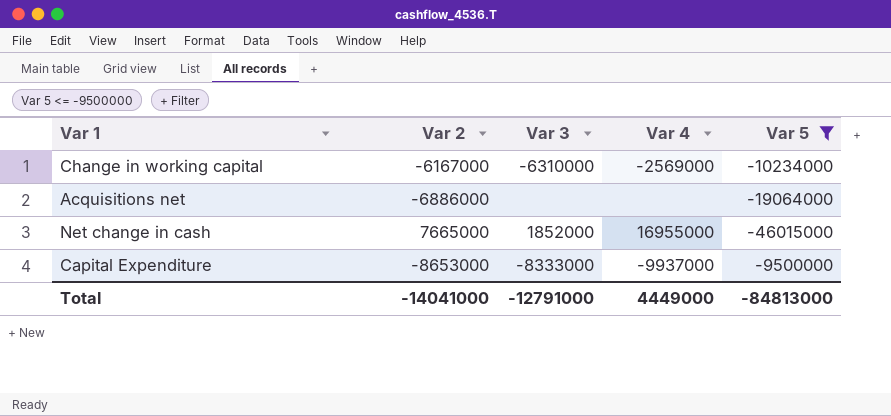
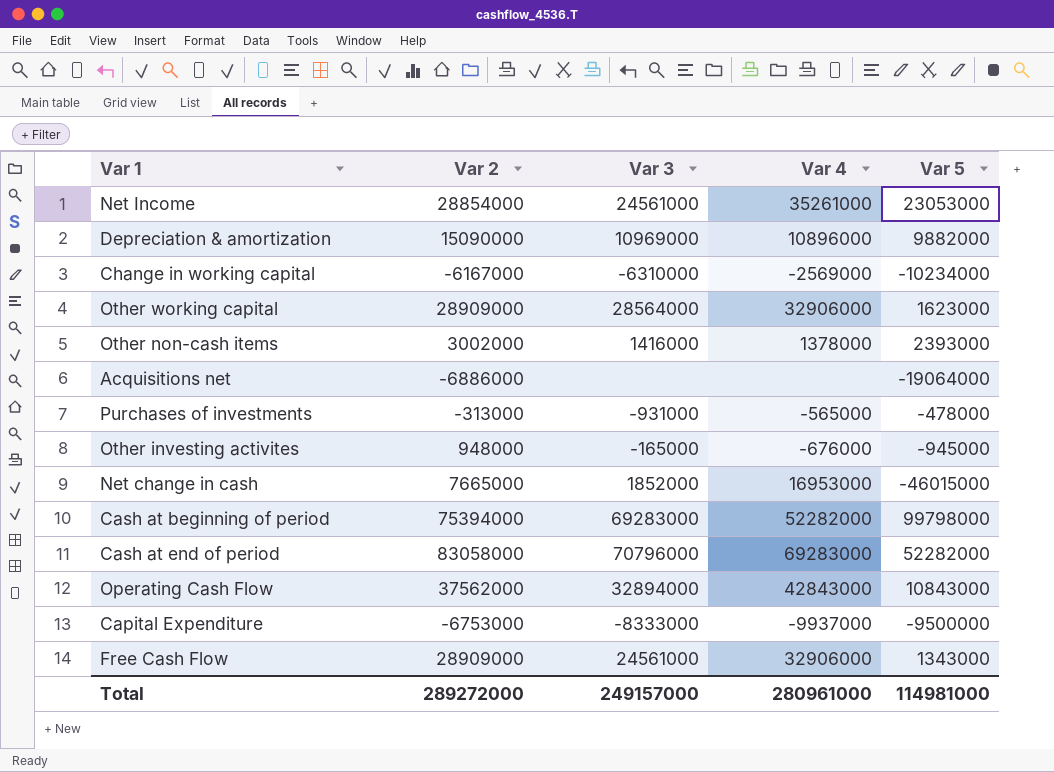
filter: Var 5 <= -9500000 -> none
Net change in cash | Var 4: 16955000 -> 16953000
Capital Expenditure | Var 2: -8653000 -> -6753000
Total | Var 2: -14041000 -> 289272000
Total | Var 3: -12791000 -> 249157000
Total | Var 4: 4449000 -> 280961000
Total | Var 5: -84813000 -> 114981000

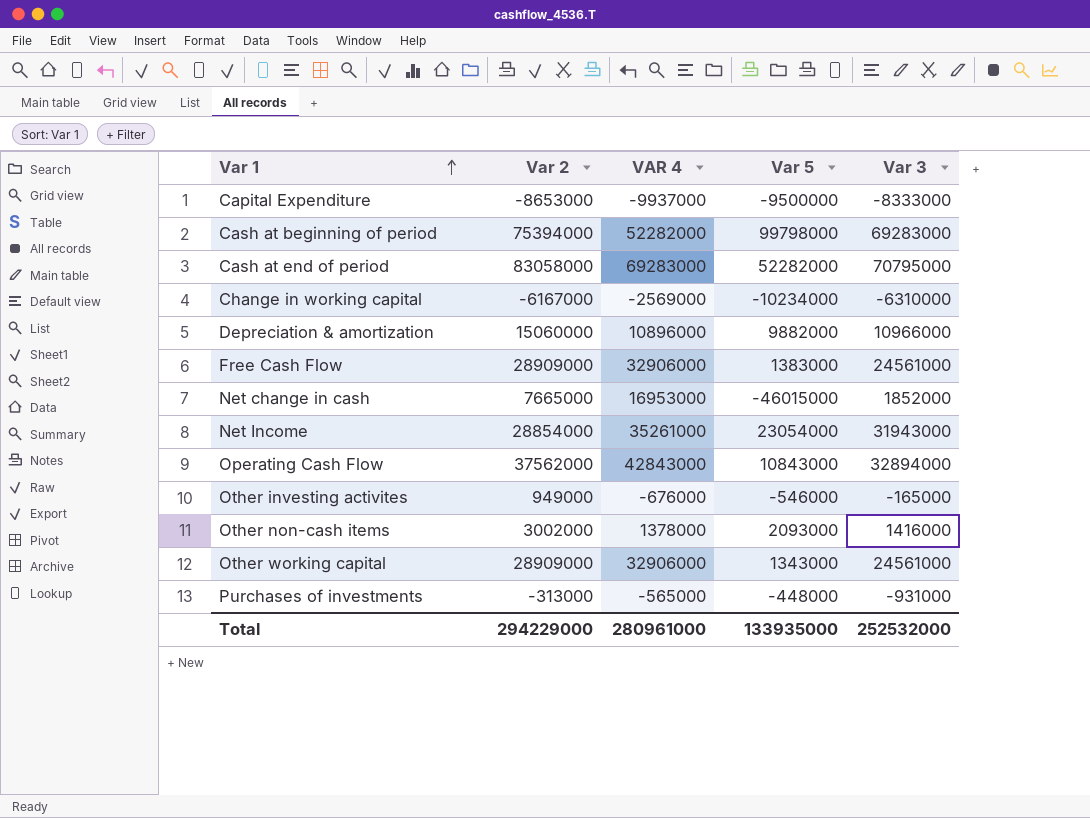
row order: none -> Var 1 ascending
column name: Var 4 -> VAR 4
column Var 3 | position: 3 -> 5
row Acquisitions net: -6886000 | none | none | -19064000 -> none
Capital Expenditure | Var 2: -6753000 -> -8653000
Cash at end of period | Var 3: 70796000 -> 70795000
Depreciation & amortization | Var 2: 15090000 -> 15060000
Depreciation & amortization | Var 3: 10969000 -> 10966000
Free Cash Flow | Var 5: 1343000 -> 1383000
Net Income | Var 5: 23053000 -> 23054000
Net Income | Var 3: 24561000 -> 31943000
Other investing activites | Var 2: 948000 -> 949000
Other investing activites | Var 5: -945000 -> -546000
Other non-cash items | Var 5: 2393000 -> 2093000
Other working capital | Var 5: 1623000 -> 1343000
Other working capital | Var 3: 28564000 -> 24561000
Purchases of investments | Var 5: -478000 -> -448000
Total | Var 2: 289272000 -> 294229000
Total | Var 5: 114981000 -> 133935000
Total | Var 3: 249157000 -> 252532000

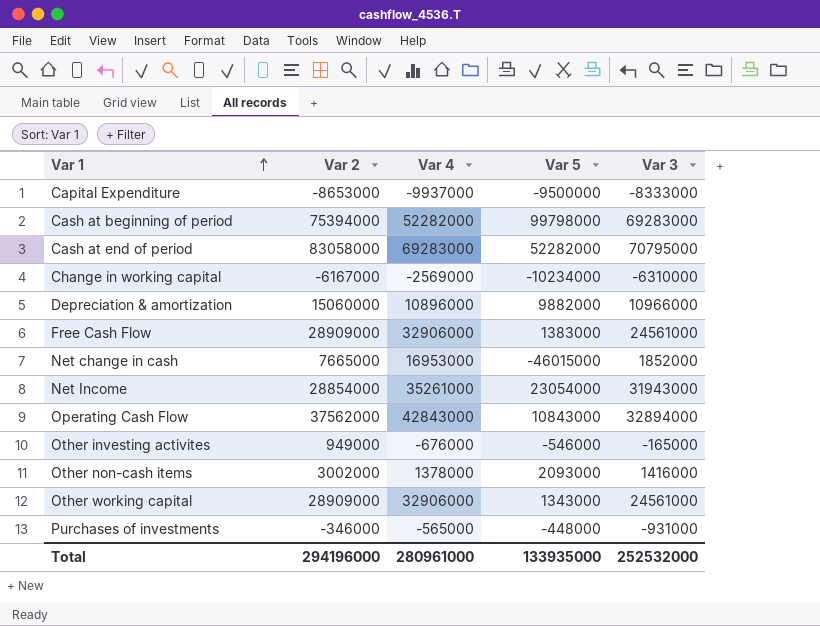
column name: VAR 4 -> Var 4
Purchases of investments | Var 2: -313000 -> -346000
Total | Var 2: 294229000 -> 294196000

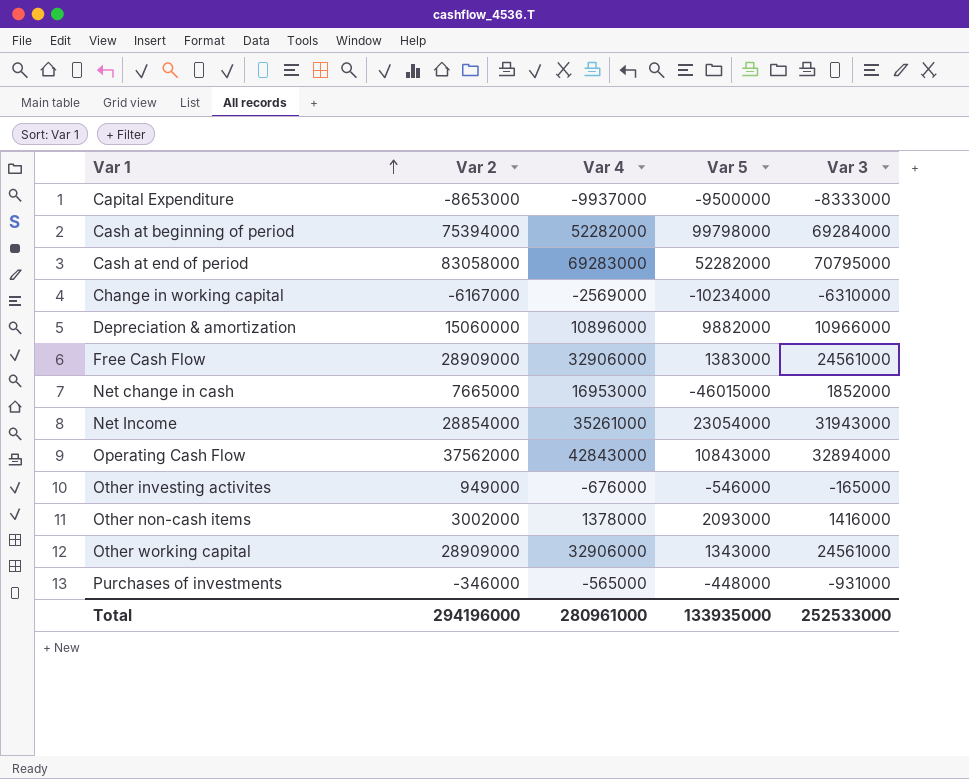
Cash at beginning of period | Var 3: 69283000 -> 69284000
Total | Var 3: 252532000 -> 252533000

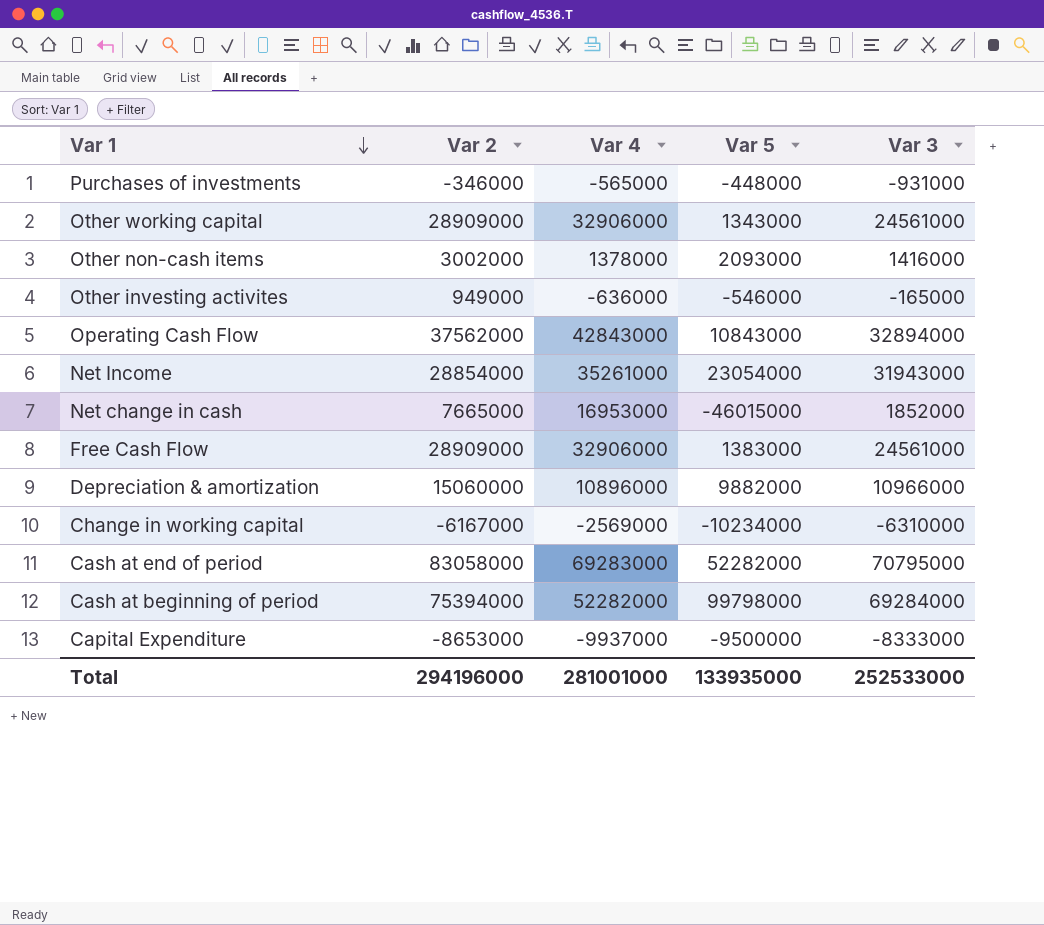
row order: Var 1 ascending -> Var 1 descending
Other investing activites | Var 4: -676000 -> -636000
Total | Var 4: 280961000 -> 281001000

